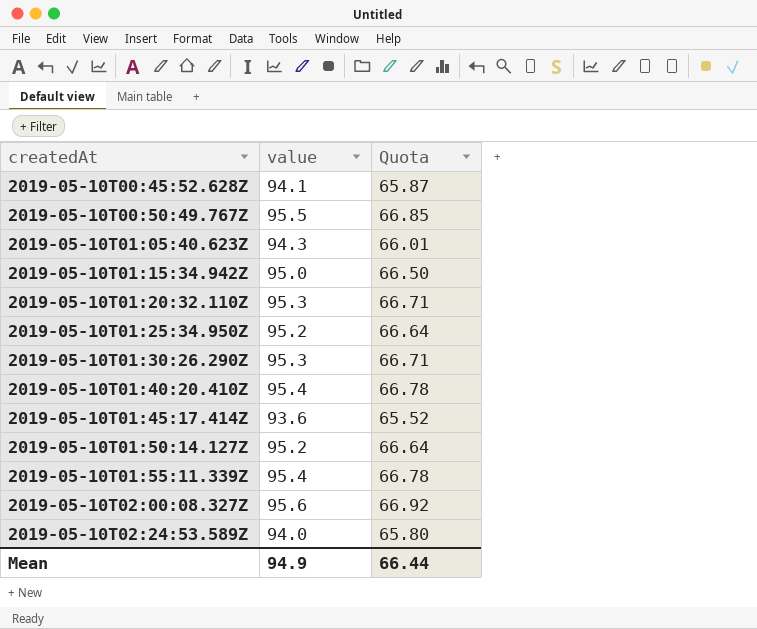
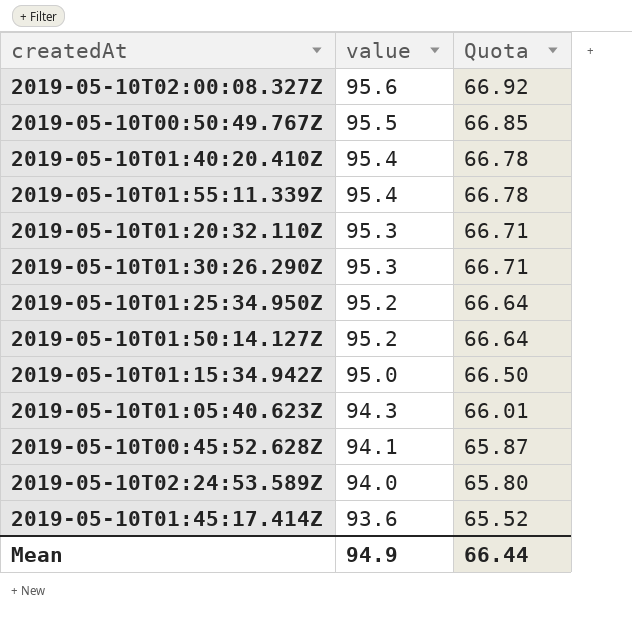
row order: createdAt ascending -> value descending

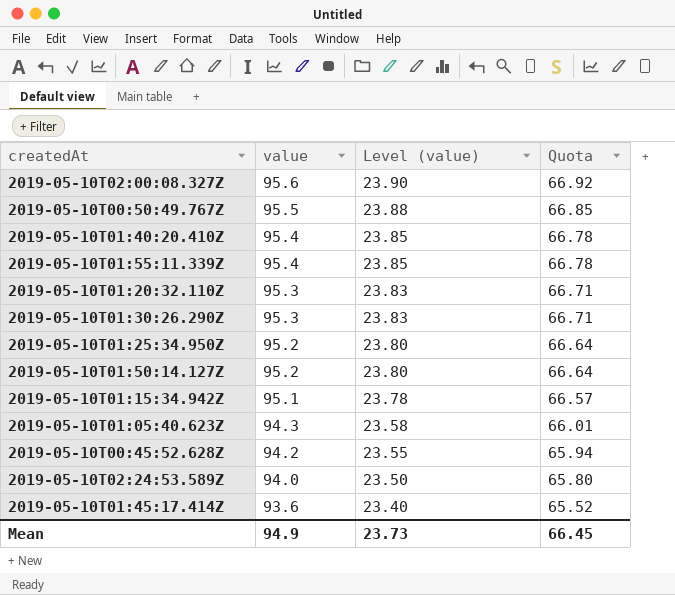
column Level (value) | formula: none -> [value] * 0.25
2019-05-10T01:15:34.942Z | value: 95.0 -> 95.1
2019-05-10T01:15:34.942Z | Quota: 66.50 -> 66.57
2019-05-10T00:45:52.628Z | value: 94.1 -> 94.2
2019-05-10T00:45:52.628Z | Quota: 65.87 -> 65.94
Mean | Quota: 66.44 -> 66.45

